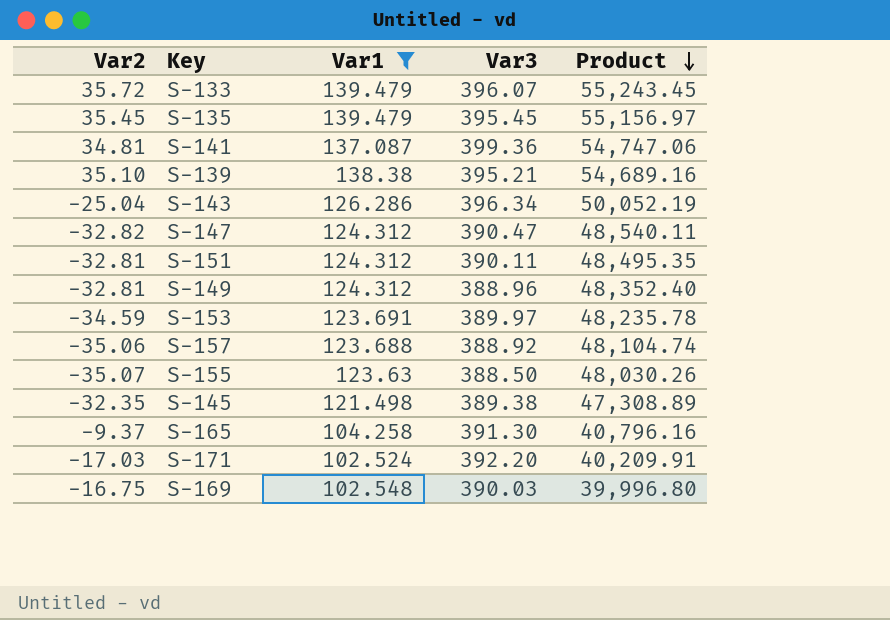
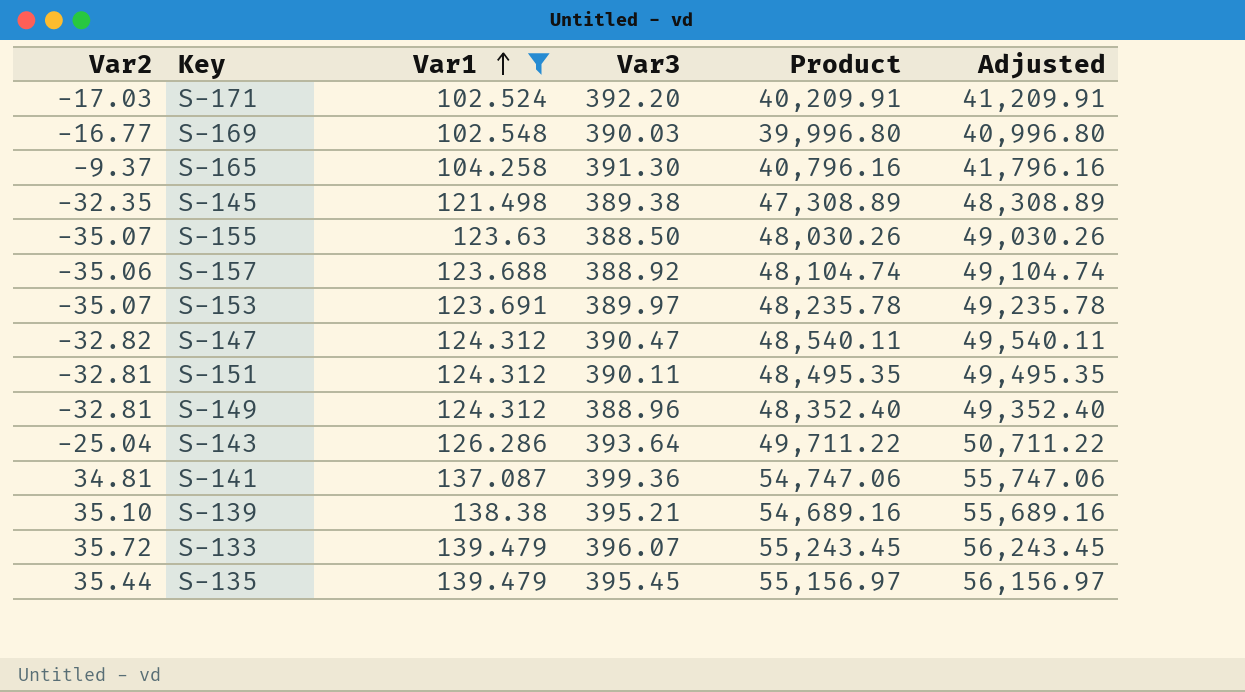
row order: Product descending -> Var1 ascending
column Adjusted | formula: none -> [Product] + 1000
S-169 | Var2: -16.75 -> -16.77
S-153 | Var2: -34.59 -> -35.07
S-143 | Var3: 396.34 -> 393.64
S-143 | Product: 50,052.19 -> 49,711.22
S-135 | Var2: 35.45 -> 35.44

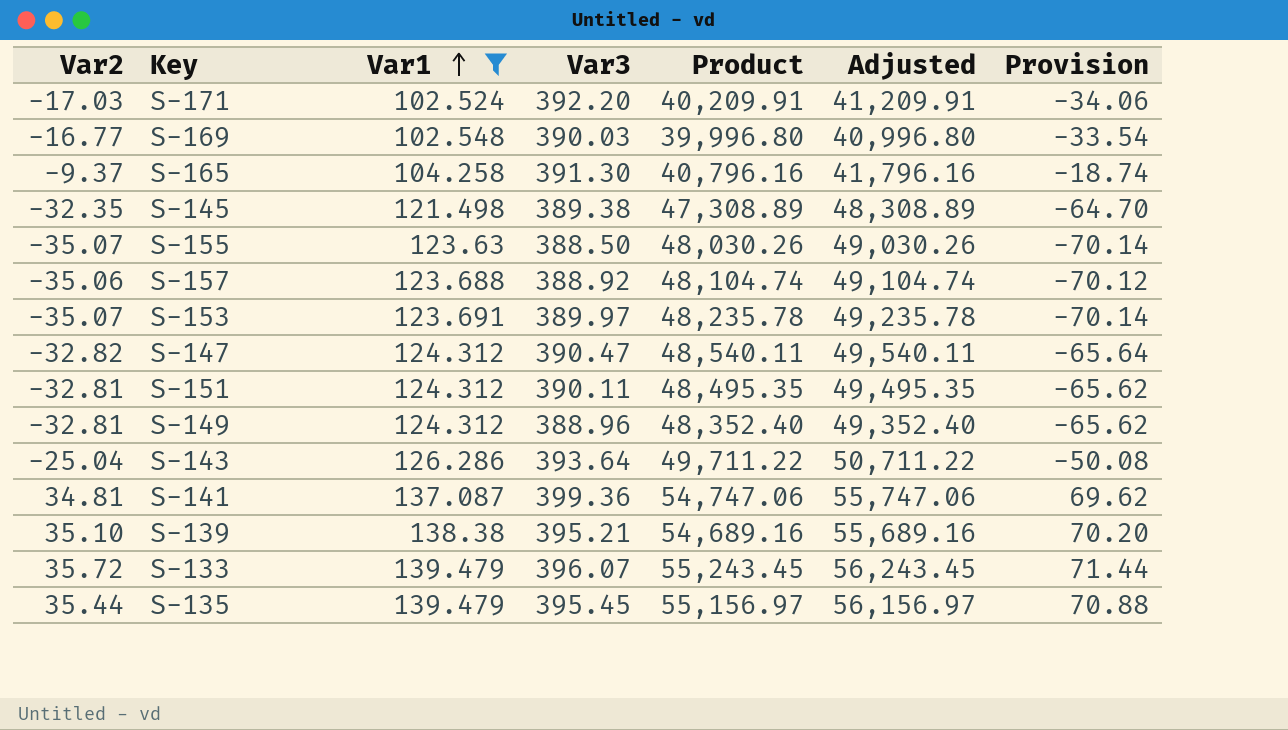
column Provision | formula: none -> [Var2] * 2

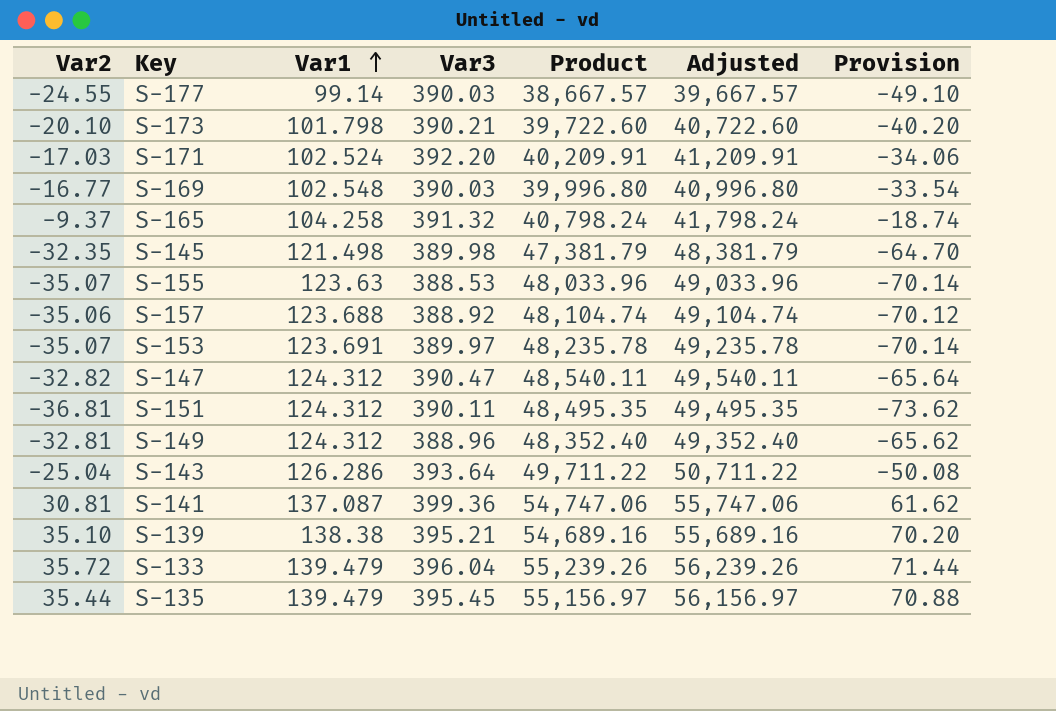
filter: Var1 >= 102.524 -> none
S-165 | Var3: 391.30 -> 391.32
S-165 | Product: 40,796.16 -> 40,798.24
S-165 | Adjusted: 41,796.16 -> 41,798.24
S-145 | Var3: 389.38 -> 389.98
S-145 | Product: 47,308.89 -> 47,381.79
S-145 | Adjusted: 48,308.89 -> 48,381.79
S-155 | Var3: 388.50 -> 388.53
S-155 | Product: 48,030.26 -> 48,033.96
S-155 | Adjusted: 49,030.26 -> 49,033.96
S-151 | Var2: -32.81 -> -36.81
S-151 | Provision: -65.62 -> -73.62
S-141 | Var2: 34.81 -> 30.81
S-141 | Provision: 69.62 -> 61.62
S-133 | Var3: 396.07 -> 396.04
S-133 | Product: 55,243.45 -> 55,239.26
S-133 | Adjusted: 56,243.45 -> 56,239.26

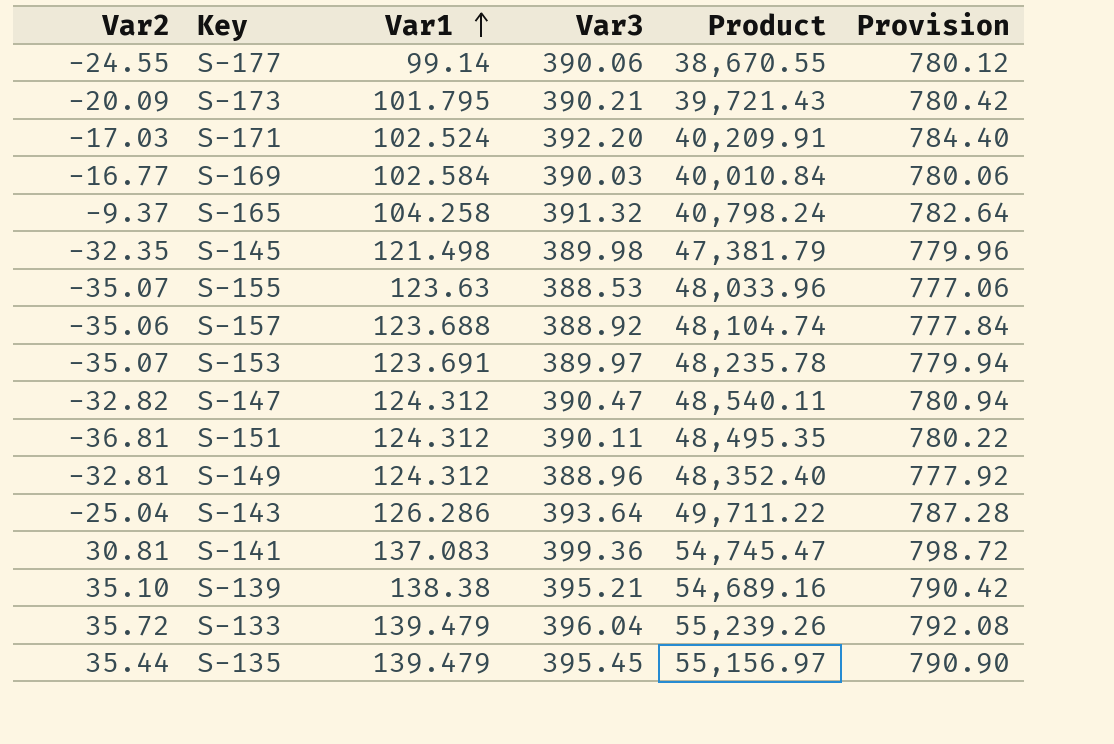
column Adjusted | formula: [Product] + 1000 -> none
column Provision | formula: [Var2] * 2 -> [Var3] * 2
S-177 | Var3: 390.03 -> 390.06
S-177 | Product: 38,667.57 -> 38,670.55
S-173 | Var2: -20.10 -> -20.09
S-173 | Var1: 101.798 -> 101.795
S-173 | Product: 39,722.60 -> 39,721.43
S-169 | Var1: 102.548 -> 102.584
S-169 | Product: 39,996.80 -> 40,010.84
S-141 | Var1: 137.087 -> 137.083
S-141 | Product: 54,747.06 -> 54,745.47

